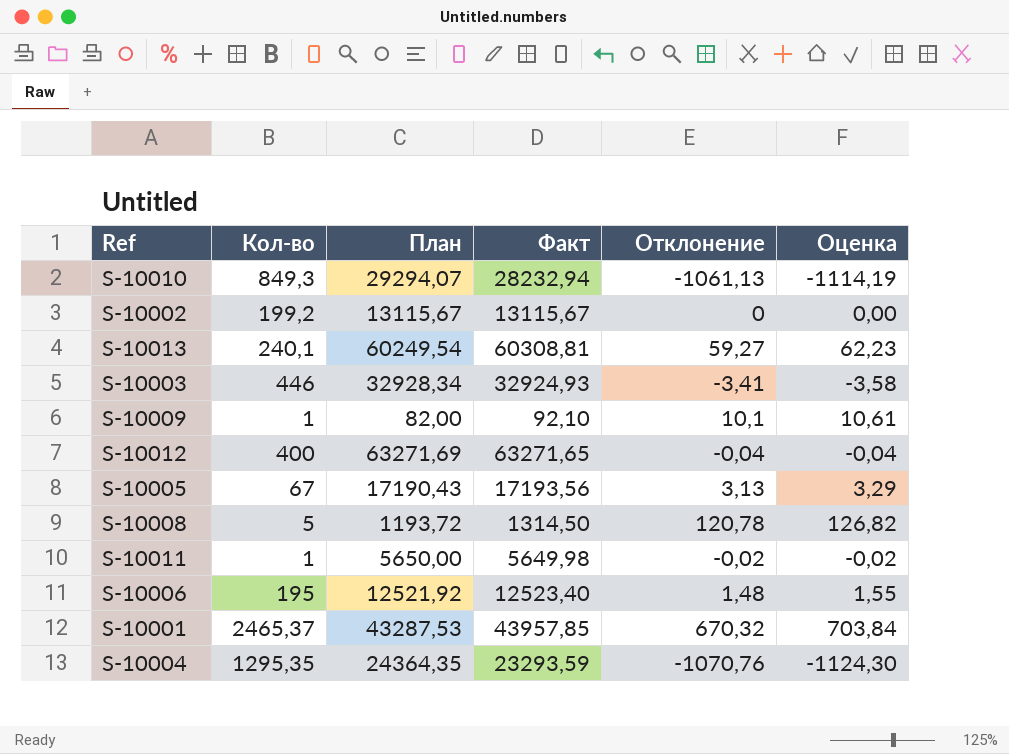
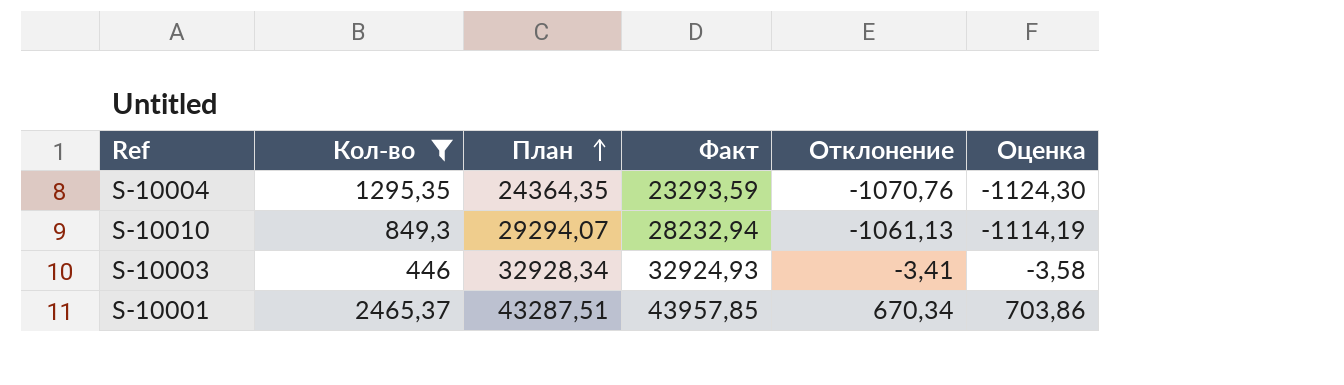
filter: none -> Кол-во >= 446
row order: none -> План ascending
S-10001 | План: 43287,53 -> 43287,51
S-10001 | Отклонение: 670,32 -> 670,34
S-10001 | Оценка: 703,84 -> 703,86

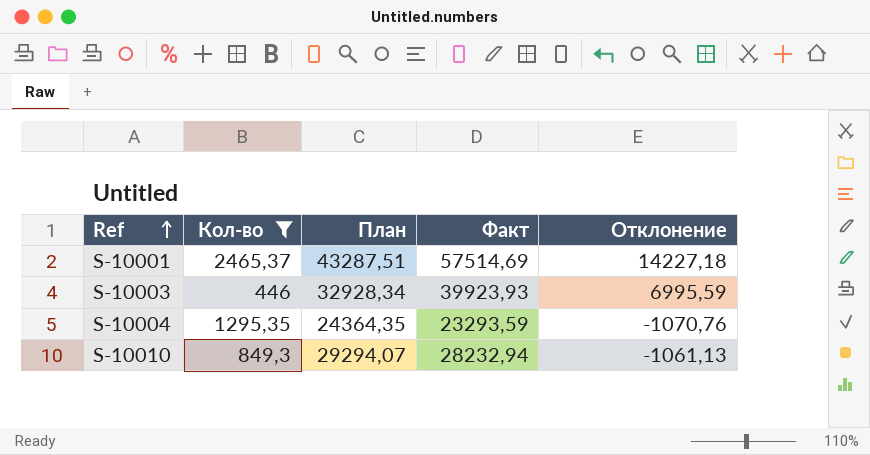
row order: План ascending -> Ref ascending
column Оценка | formula: [Отклонение] * 1,05 -> none
S-10001 | Факт: 43957,85 -> 57514,69
S-10001 | Отклонение: 670,34 -> 14227,18
S-10003 | Факт: 32924,93 -> 39923,93
S-10003 | Отклонение: -3,41 -> 6995,59

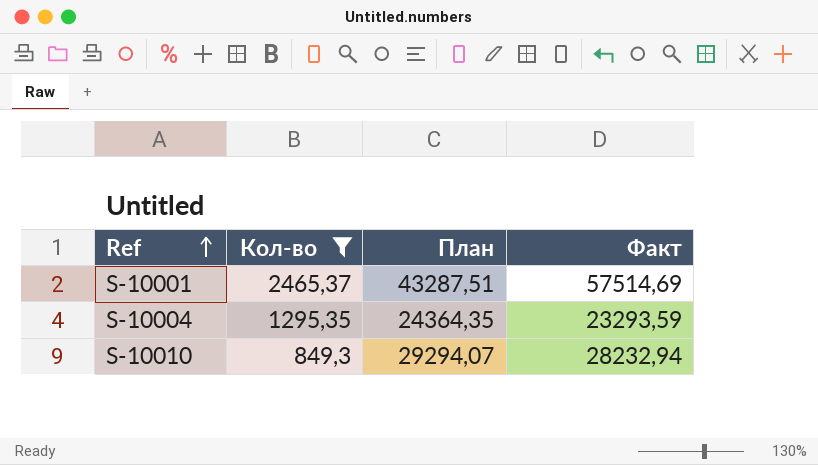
column Отклонение | formula: [Факт] - [План] -> none
row S-10003: 446 | 32928,34 | 39923,93 | 6995,59 -> none

